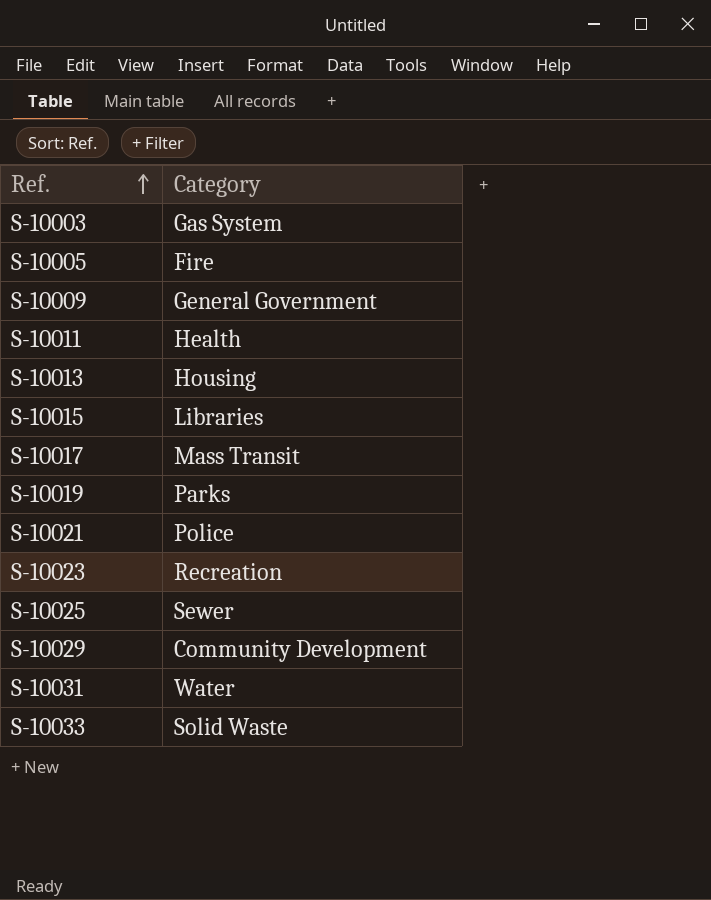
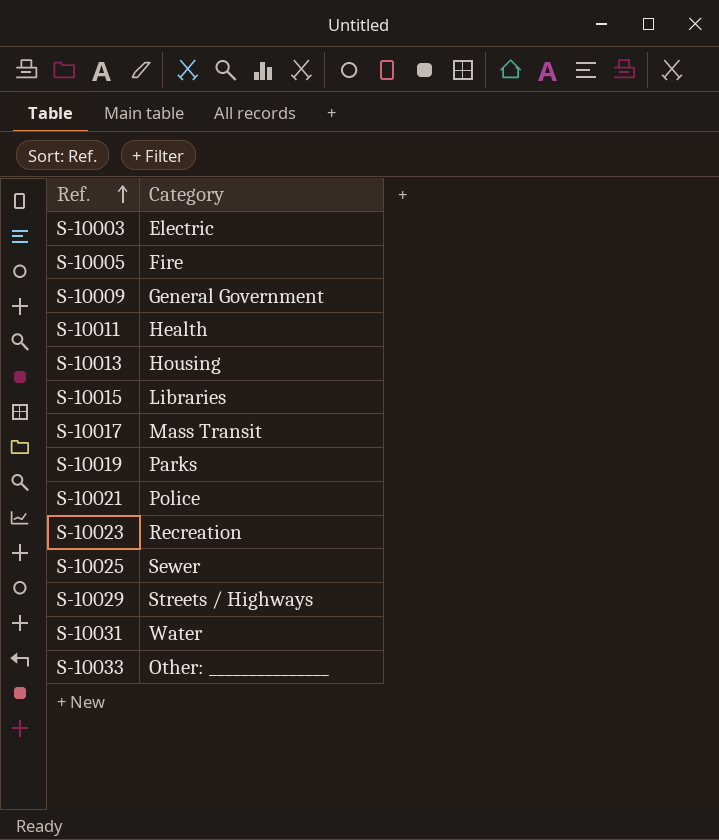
S-10003 | Category: Gas System -> Electric
S-10029 | Category: Community Development -> Streets / Highways
S-10033 | Category: Solid Waste -> Other: _______________

